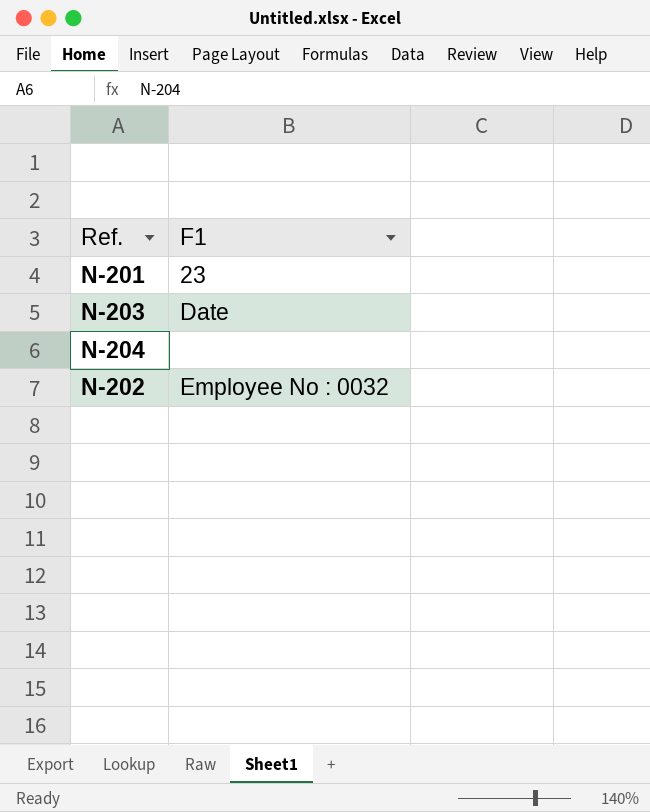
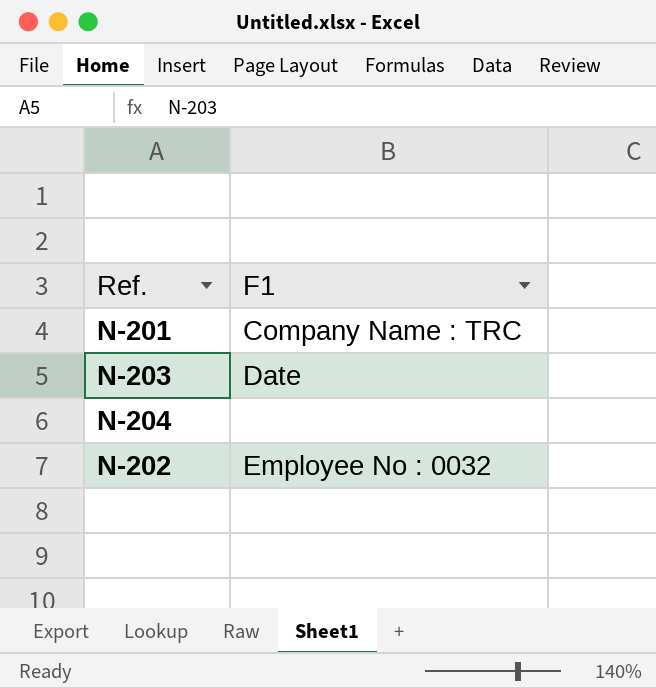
N-201 | F1: 23 -> Company Name : TRC

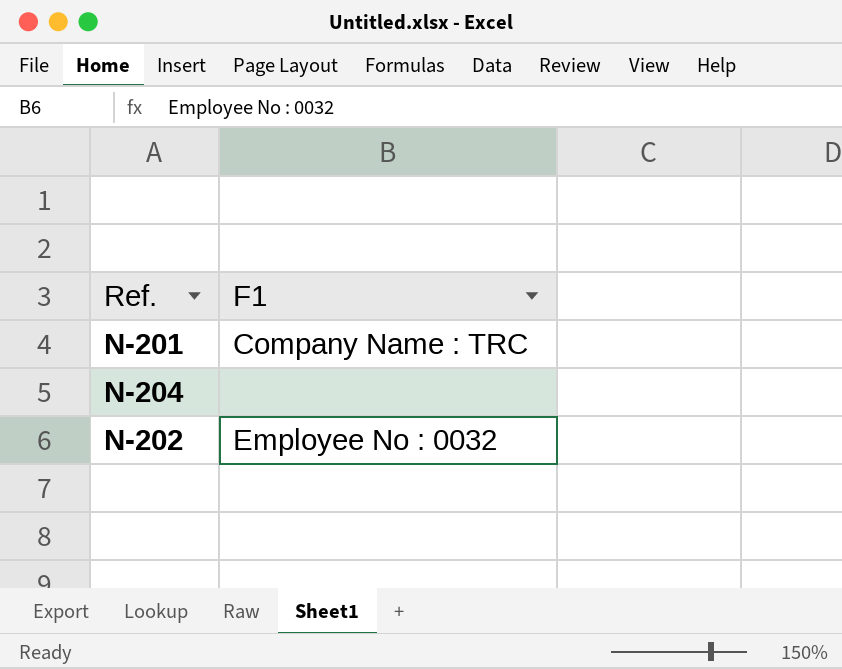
row N-203: Date -> none

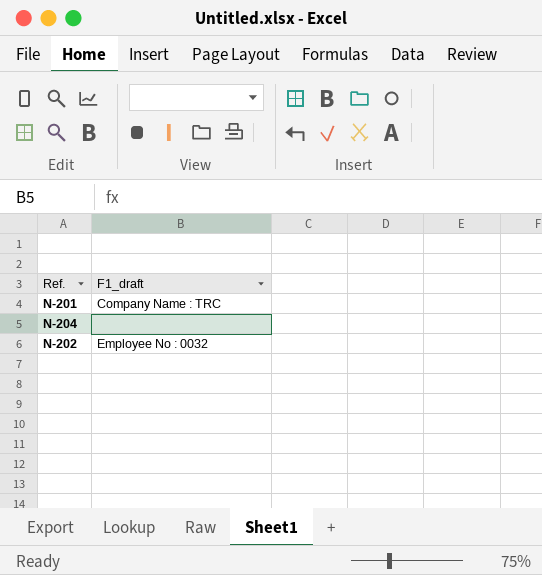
column name: F1 -> F1_draft

